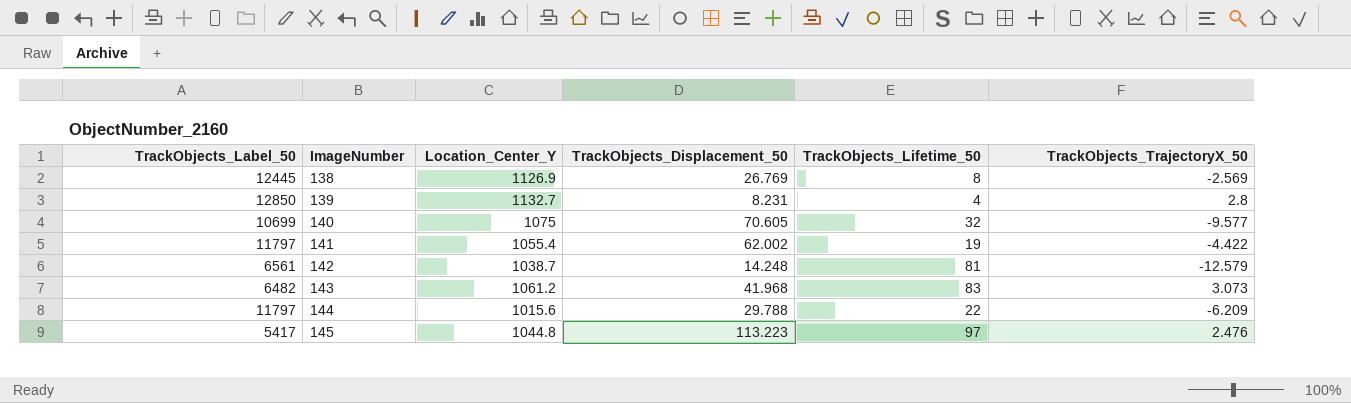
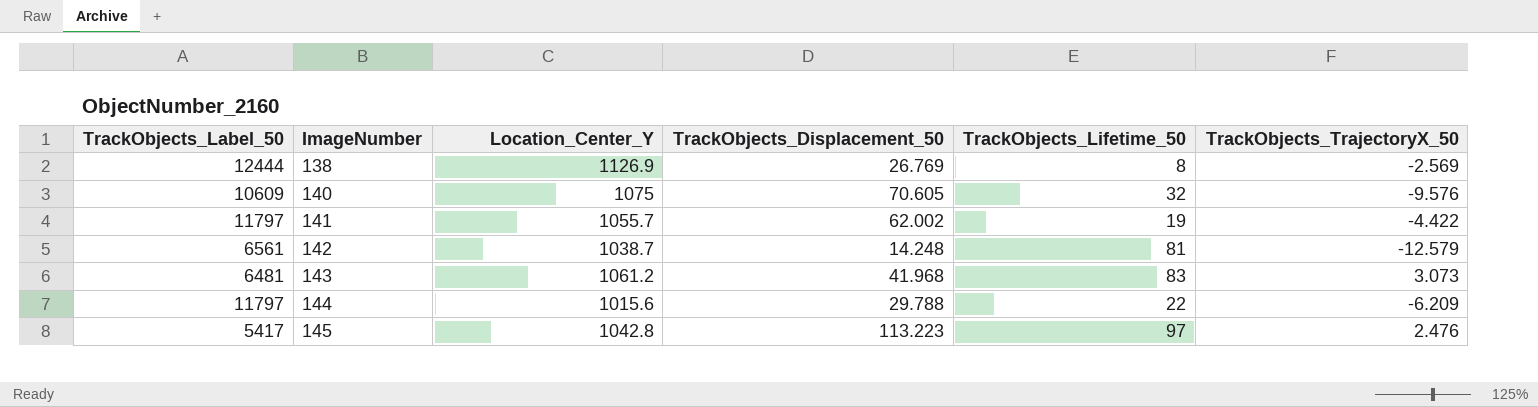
row 139: 12850 | 1132.7 | 8.231 | 4 | 2.8 -> none
138 | TrackObjects_Label_50: 12445 -> 12444
140 | TrackObjects_Label_50: 10699 -> 10609
140 | TrackObjects_TrajectoryX_50: -9.577 -> -9.576
141 | Location_Center_Y: 1055.4 -> 1055.7
143 | TrackObjects_Label_50: 6482 -> 6481
145 | Location_Center_Y: 1044.8 -> 1042.8

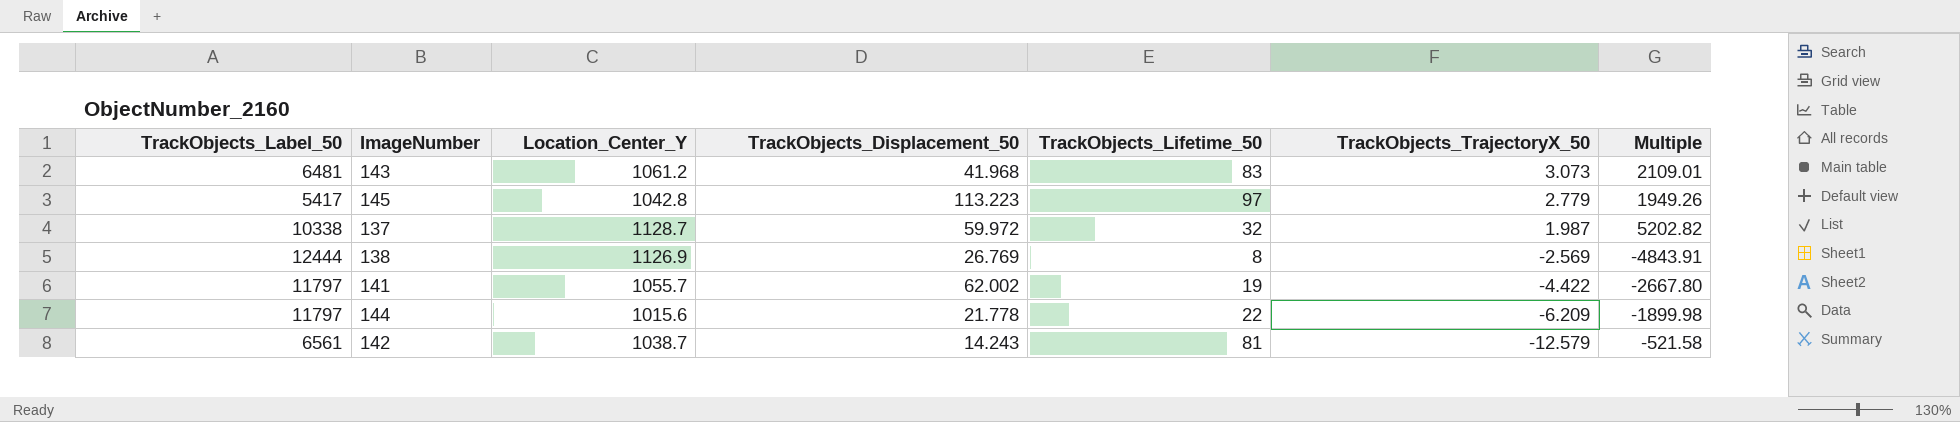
row order: ImageNumber ascending -> TrackObjects_TrajectoryX_50 descending
column Multiple | formula: none -> [TrackObjects_Label_50] / [TrackObjects_TrajectoryX_50]
row 140: 10609 | 1075 | 70.605 | 32 | -9.576 -> none
145 | TrackObjects_TrajectoryX_50: 2.476 -> 2.779
row 137: none -> 10338 | 1128.7 | 59.972 | 32 | 1.987 | 5202.82
144 | TrackObjects_Displacement_50: 29.788 -> 21.778
142 | TrackObjects_Displacement_50: 14.248 -> 14.243

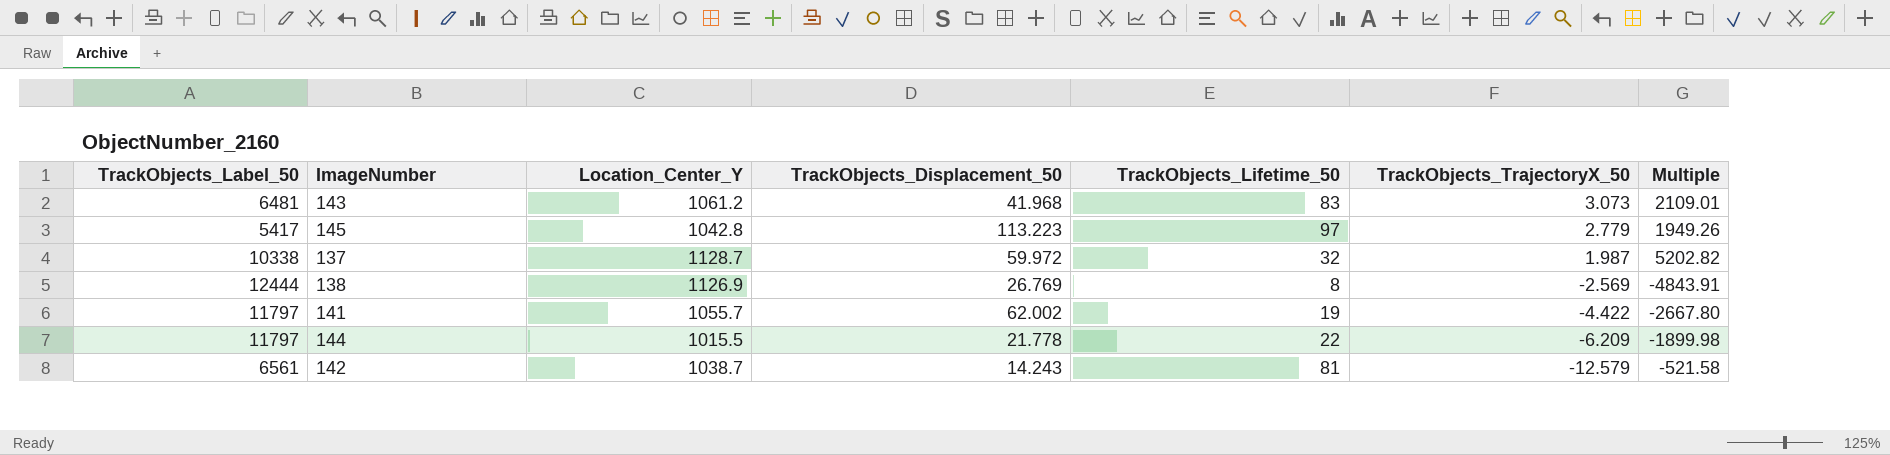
144 | Location_Center_Y: 1015.6 -> 1015.5

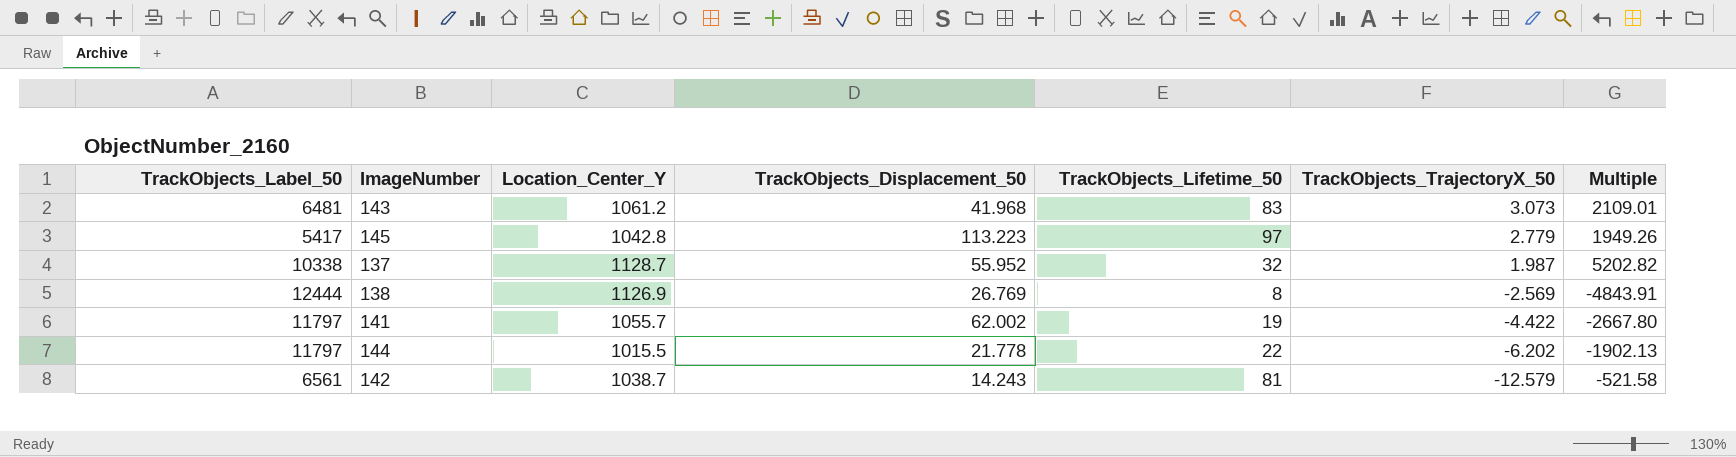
137 | TrackObjects_Displacement_50: 59.972 -> 55.952
144 | TrackObjects_TrajectoryX_50: -6.209 -> -6.202
144 | Multiple: -1899.98 -> -1902.13

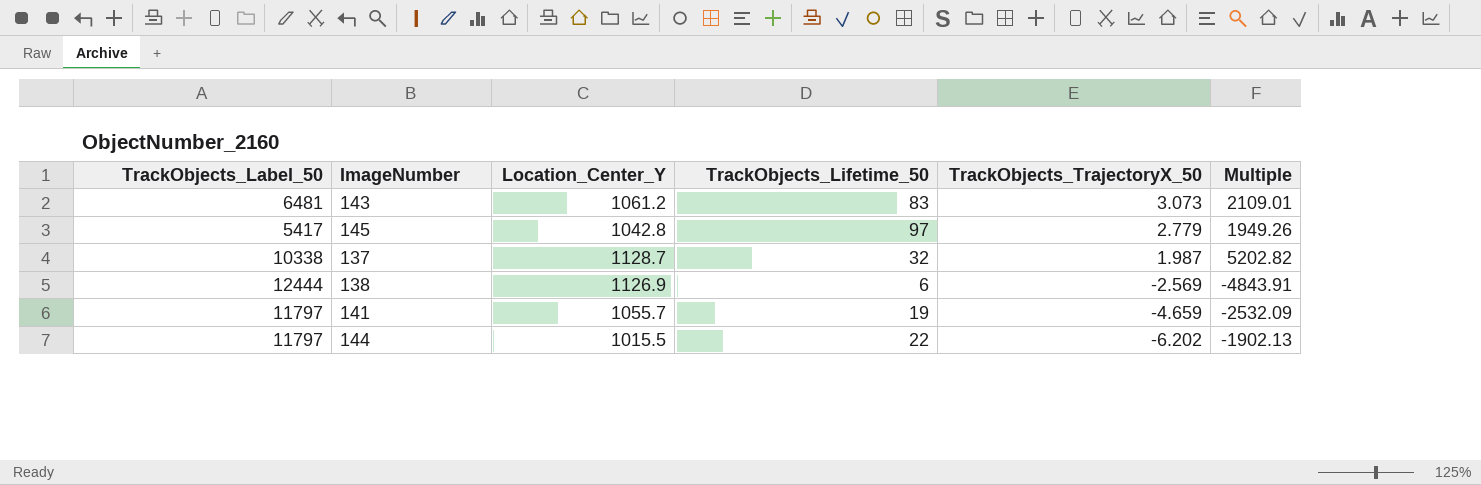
column TrackObjects_Displacement_50 | position: 4 -> none
row 142: 6561 | 1038.7 | 14.243 | 81 | -12.579 | -521.58 -> none
138 | TrackObjects_Lifetime_50: 8 -> 6
141 | TrackObjects_TrajectoryX_50: -4.422 -> -4.659
141 | Multiple: -2667.80 -> -2532.09

